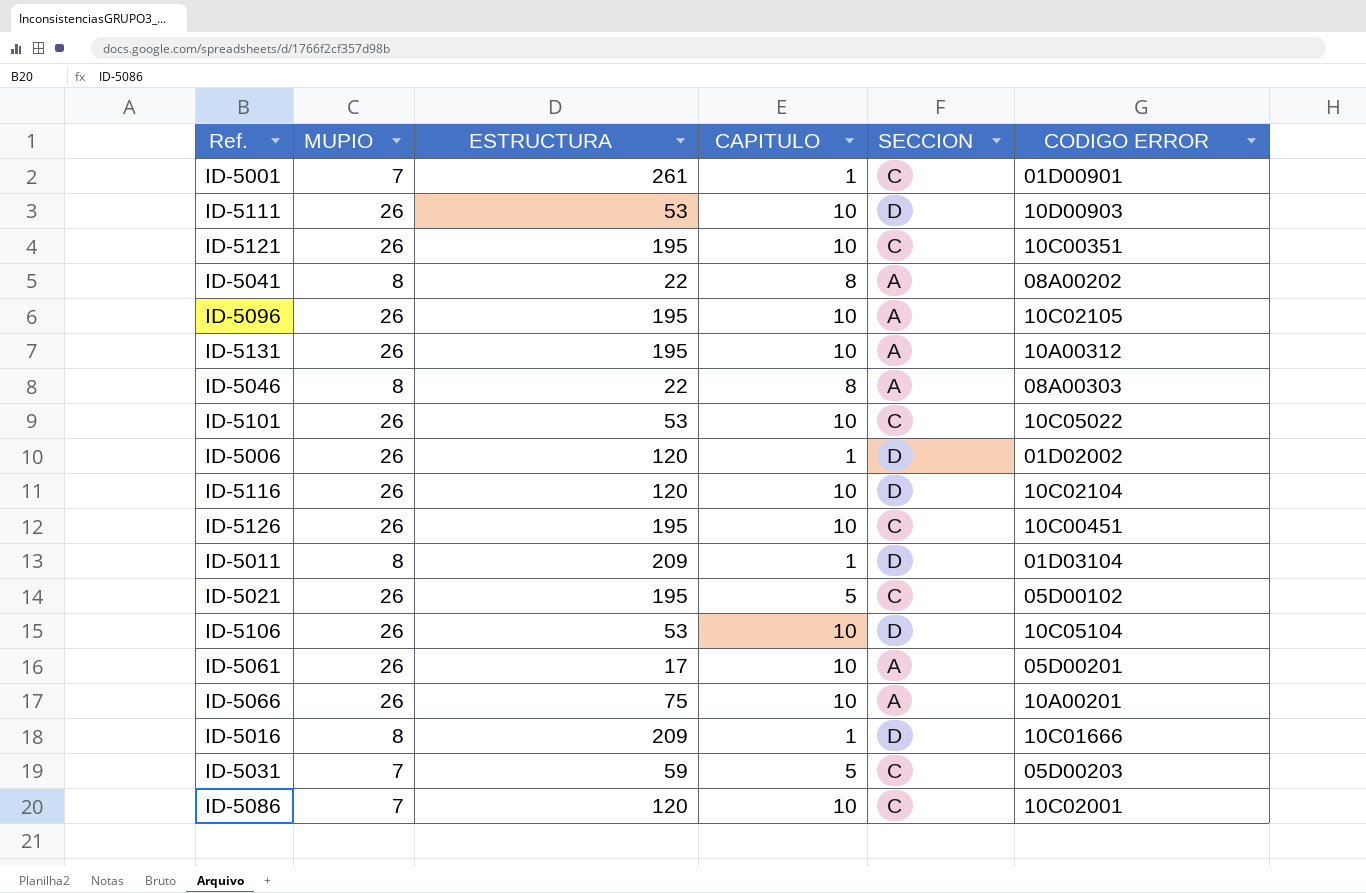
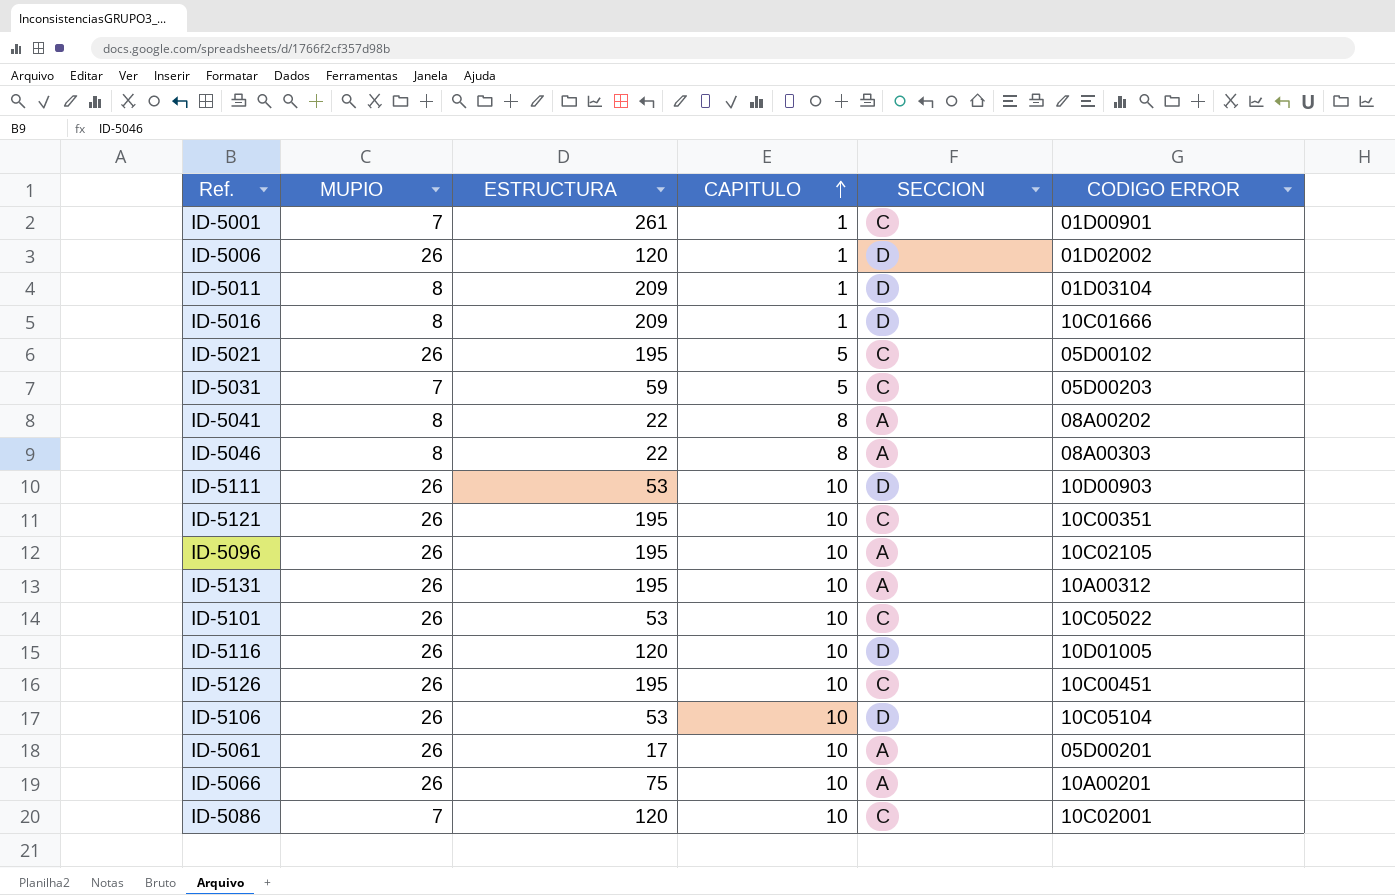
row order: none -> CAPITULO ascending
ID-5116 | CODIGO ERROR: 10C02104 -> 10D01005

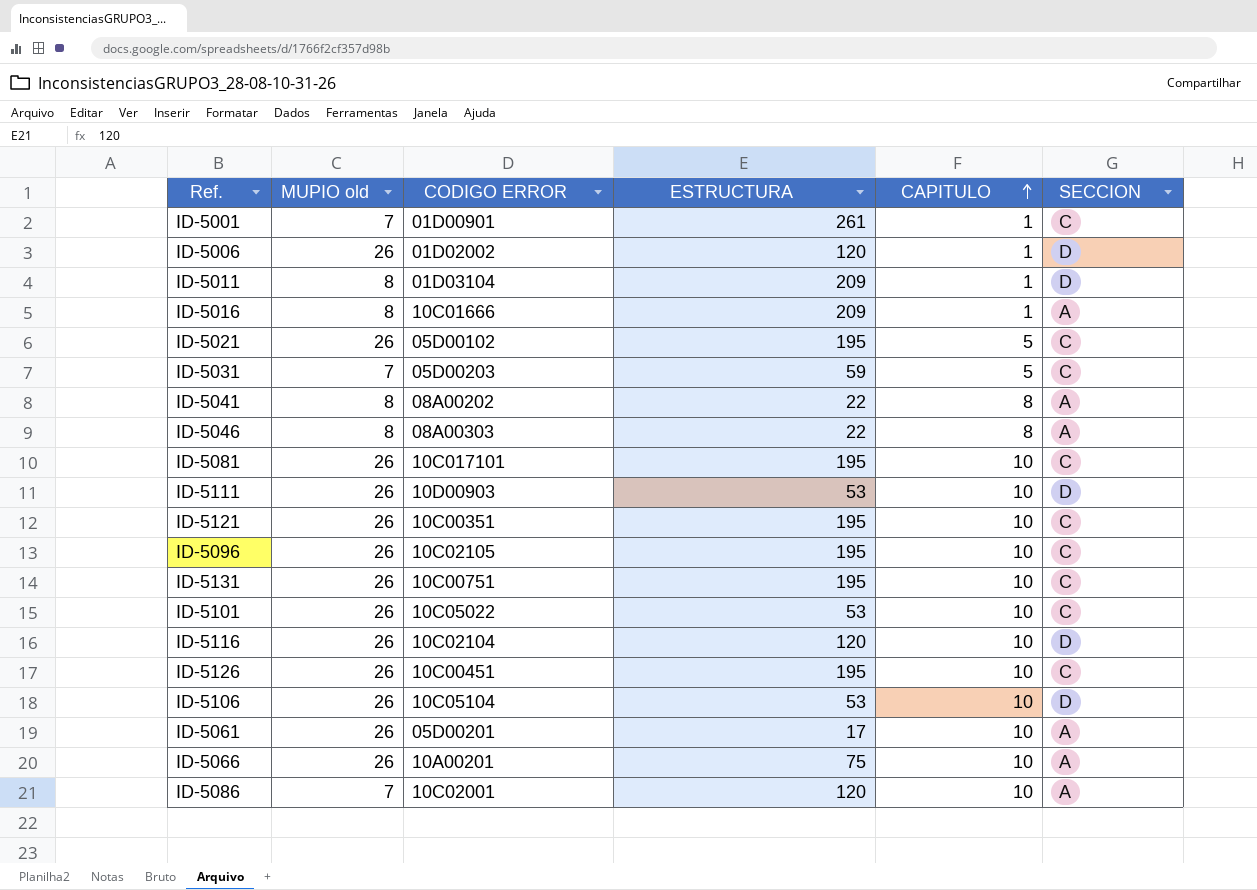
column name: MUPIO -> MUPIO old
column CODIGO ERROR | position: 6 -> 3
ID-5016 | SECCION: D -> A
row ID-5081: none -> 26 | 10C017101 | 195 | 10 | C
ID-5096 | SECCION: A -> C
ID-5131 | CODIGO ERROR: 10A00312 -> 10C00751
ID-5131 | SECCION: A -> C
ID-5116 | CODIGO ERROR: 10D01005 -> 10C02104
ID-5086 | SECCION: C -> A

